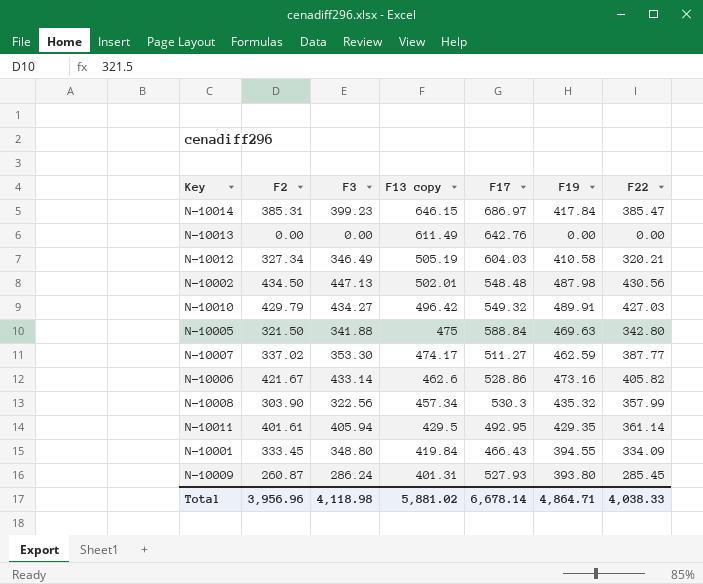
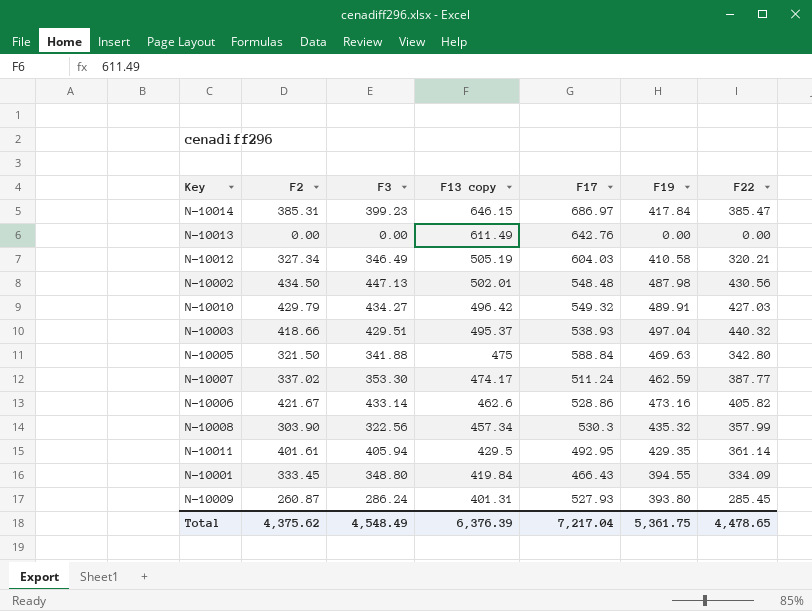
row N-10003: none -> 418.66 | 429.51 | 495.37 | 538.93 | 497.04 | 440.32
N-10007 | F17: 511.27 -> 511.24
Total | F2: 3,956.96 -> 4,375.62
Total | F3: 4,118.98 -> 4,548.49
Total | F13 copy: 5,881.02 -> 6,376.39
Total | F17: 6,678.14 -> 7,217.04
Total | F19: 4,864.71 -> 5,361.75
Total | F22: 4,038.33 -> 4,478.65

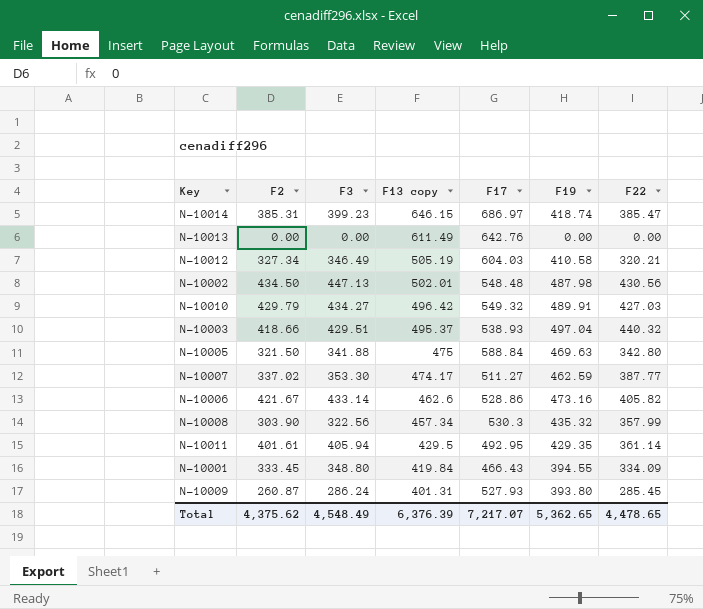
N-10014 | F19: 417.84 -> 418.74
N-10007 | F17: 511.24 -> 511.27
Total | F17: 7,217.04 -> 7,217.07
Total | F19: 5,361.75 -> 5,362.65

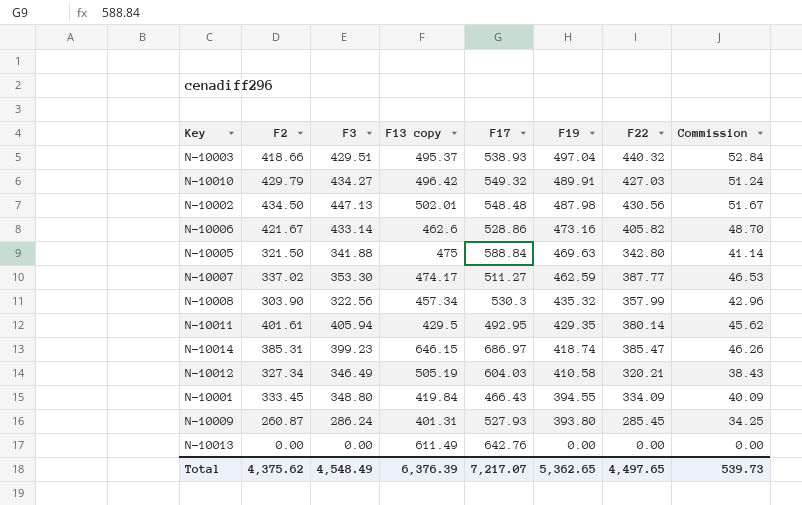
row order: F13 copy descending -> F19 descending
column Commission | formula: none -> [F22] * 0.12
N-10011 | F22: 361.14 -> 380.14
Total | F22: 4,478.65 -> 4,497.65

